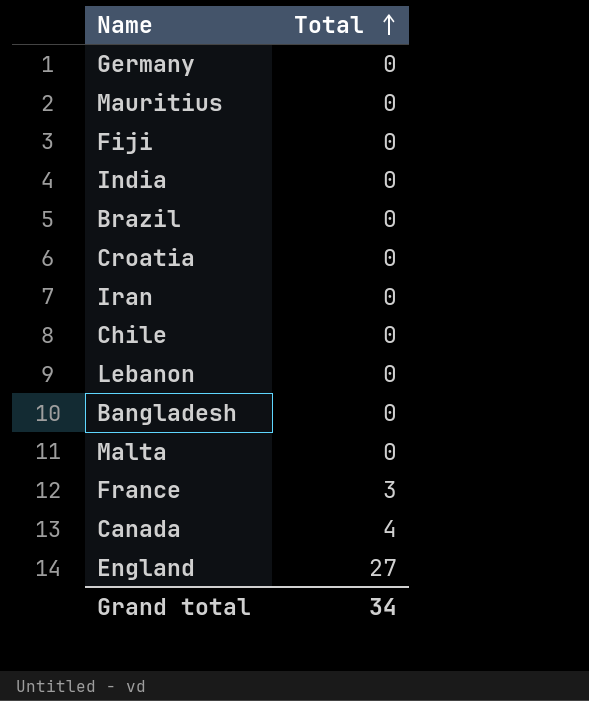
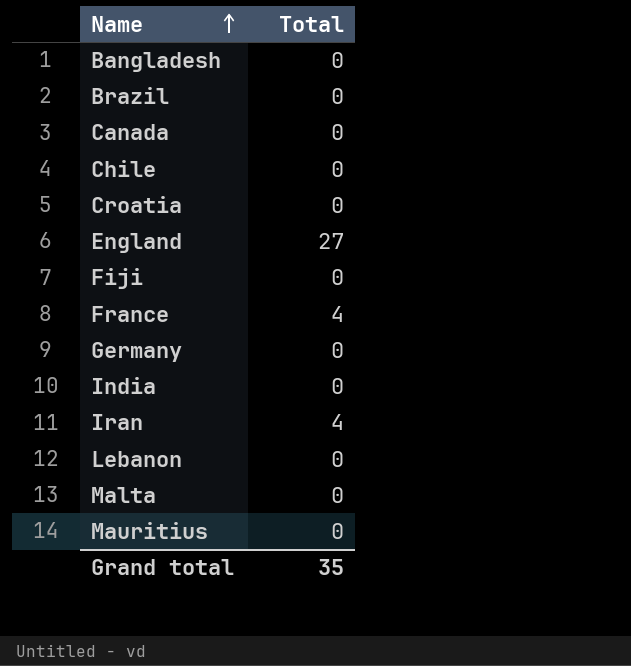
row order: Total ascending -> Name ascending
Canada | Total: 4 -> 0
France | Total: 3 -> 4
Iran | Total: 0 -> 4
Grand total | Total: 34 -> 35

